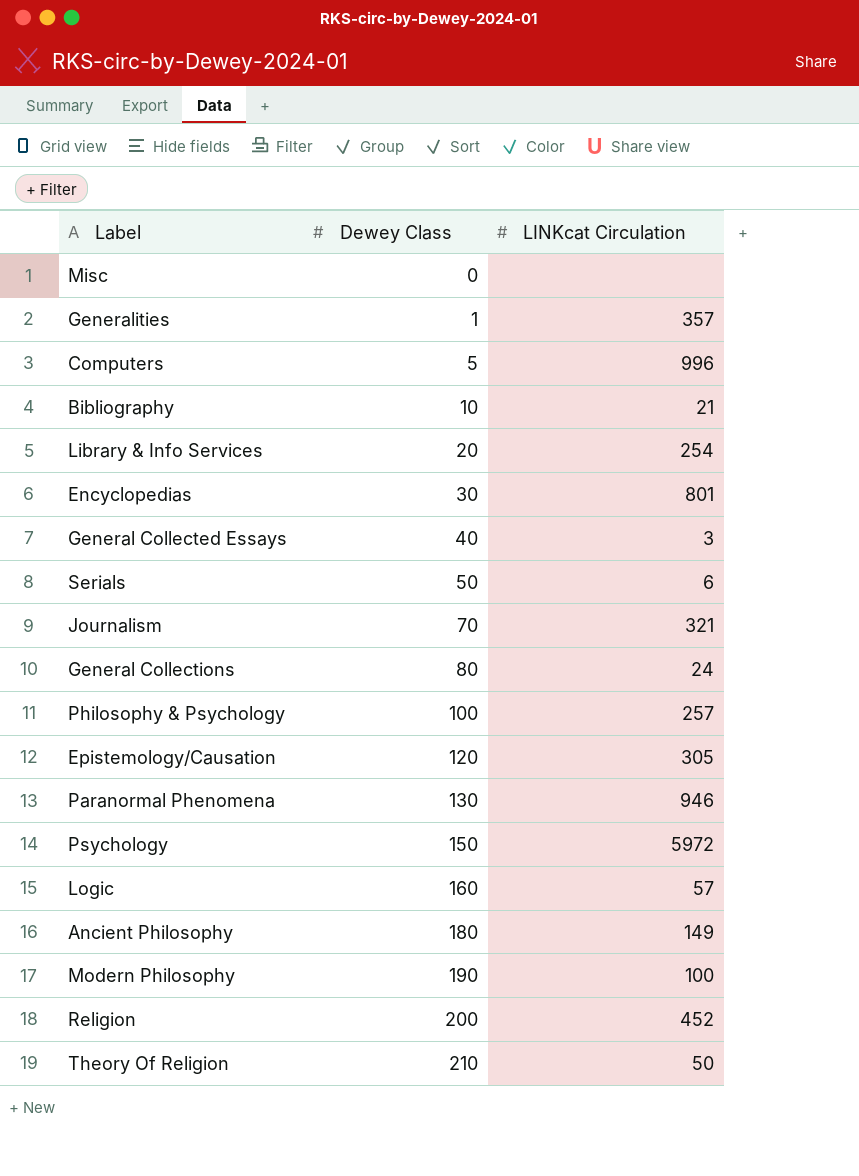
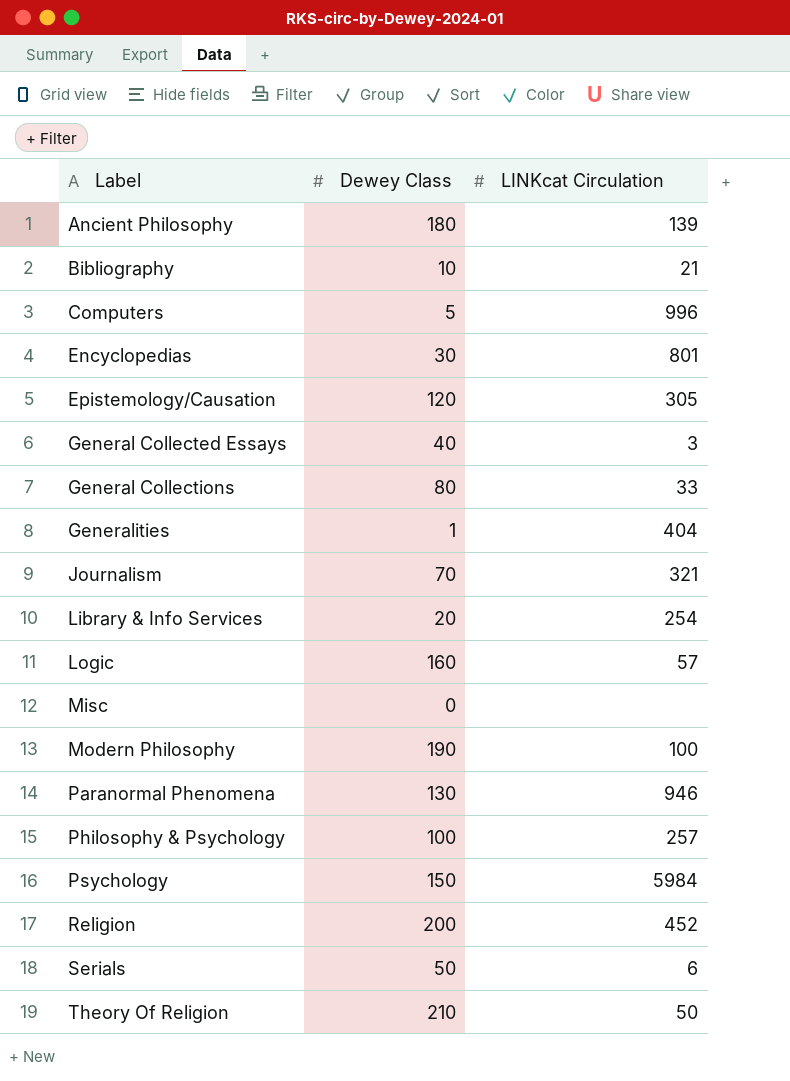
row order: Dewey Class ascending -> Label ascending
Ancient Philosophy | LINKcat Circulation: 149 -> 139
General Collections | LINKcat Circulation: 24 -> 33
Generalities | LINKcat Circulation: 357 -> 404
Psychology | LINKcat Circulation: 5972 -> 5984

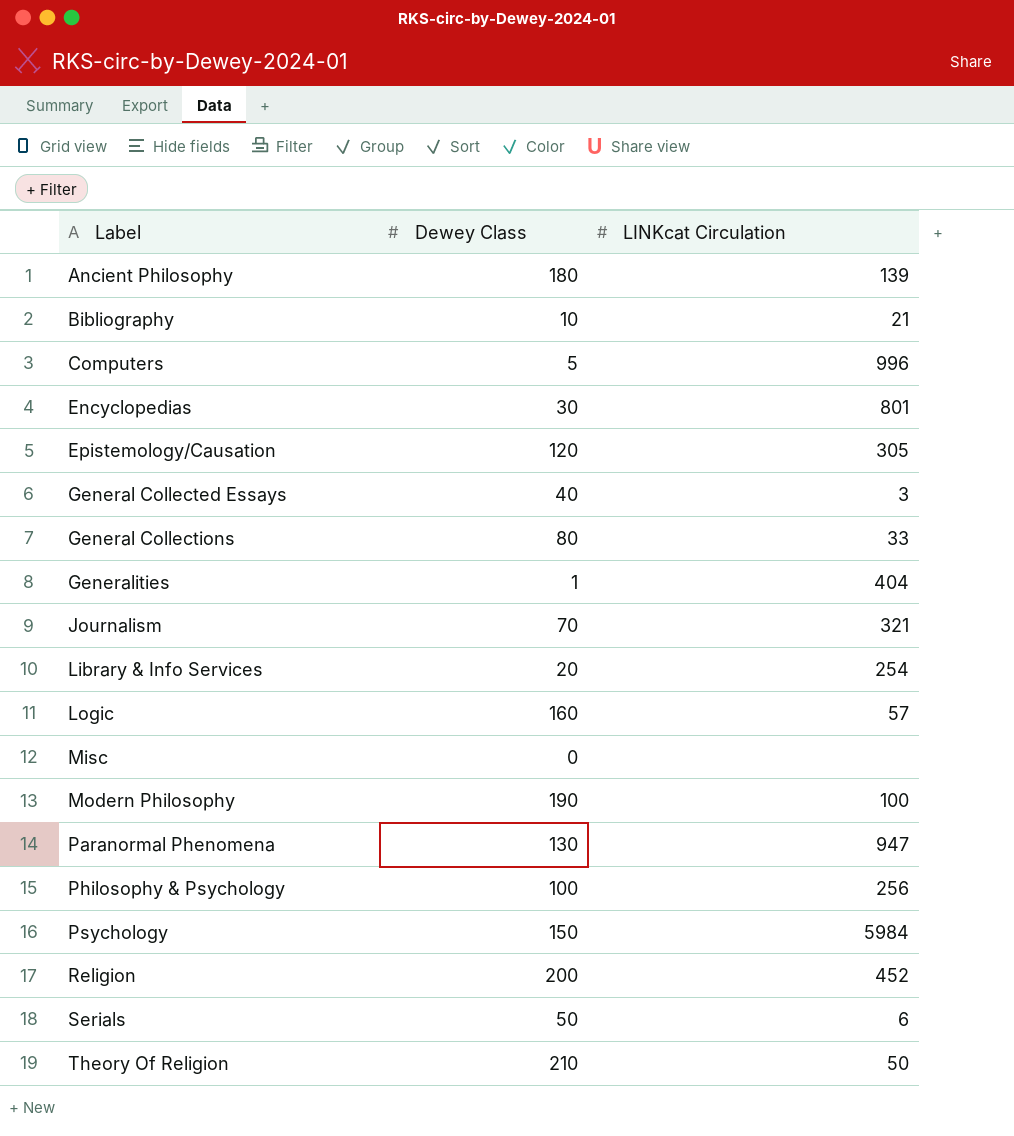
Paranormal Phenomena | LINKcat Circulation: 946 -> 947
Philosophy & Psychology | LINKcat Circulation: 257 -> 256

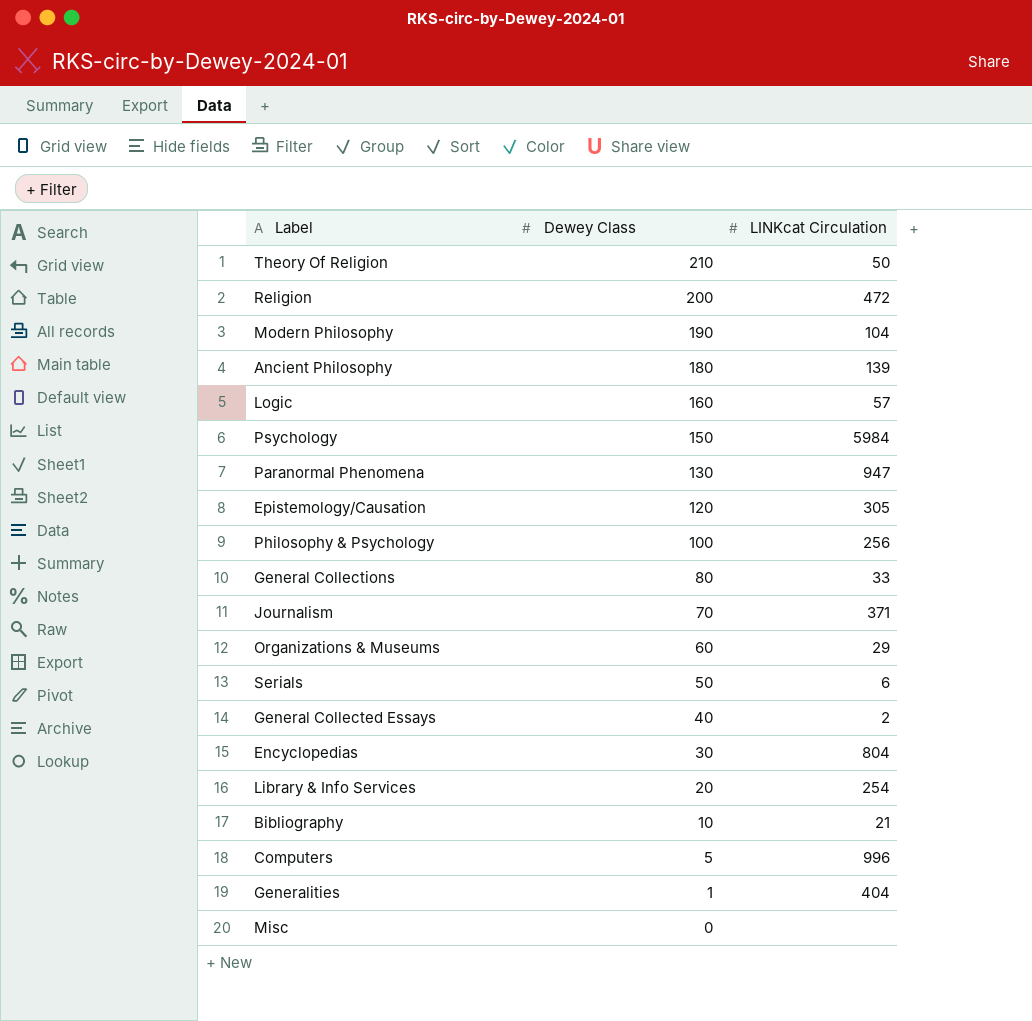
row order: Label ascending -> Dewey Class descending
Religion | LINKcat Circulation: 452 -> 472
Modern Philosophy | LINKcat Circulation: 100 -> 104
Journalism | LINKcat Circulation: 321 -> 371
row Organizations & Museums: none -> 60 | 29
General Collected Essays | LINKcat Circulation: 3 -> 2
Encyclopedias | LINKcat Circulation: 801 -> 804

